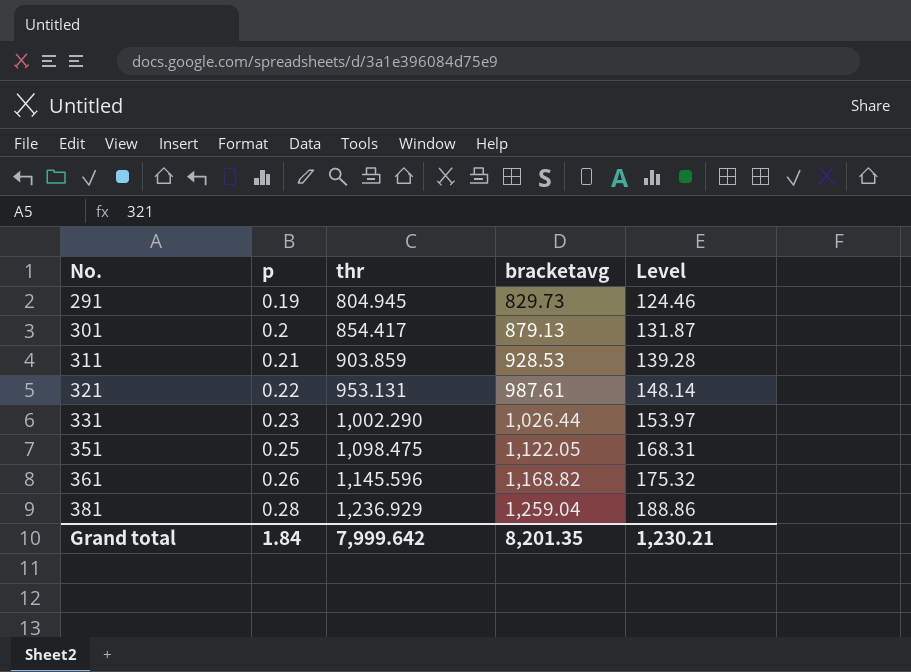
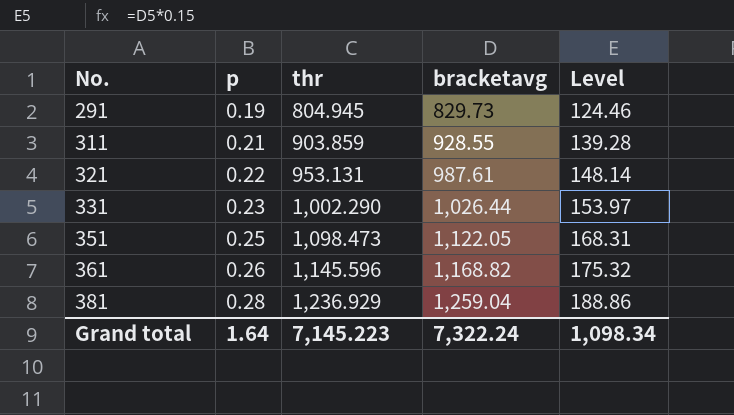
row 301: 0.2 | 854.417 | 879.13 | 131.87 -> none
311 | bracketavg: 928.53 -> 928.55
351 | thr: 1,098.475 -> 1,098.473
Grand total | p: 1.84 -> 1.64
Grand total | thr: 7,999.642 -> 7,145.223
Grand total | bracketavg: 8,201.35 -> 7,322.24
Grand total | Level: 1,230.21 -> 1,098.34

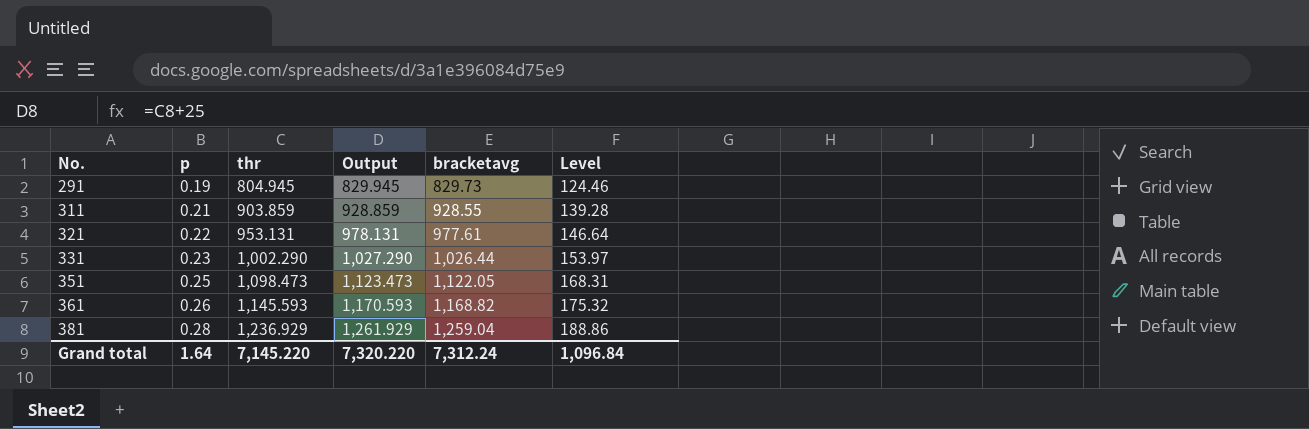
column Output | formula: none -> [thr] + 25
321 | bracketavg: 987.61 -> 977.61
321 | Level: 148.14 -> 146.64
361 | thr: 1,145.596 -> 1,145.593
Grand total | thr: 7,145.223 -> 7,145.220
Grand total | bracketavg: 7,322.24 -> 7,312.24
Grand total | Level: 1,098.34 -> 1,096.84

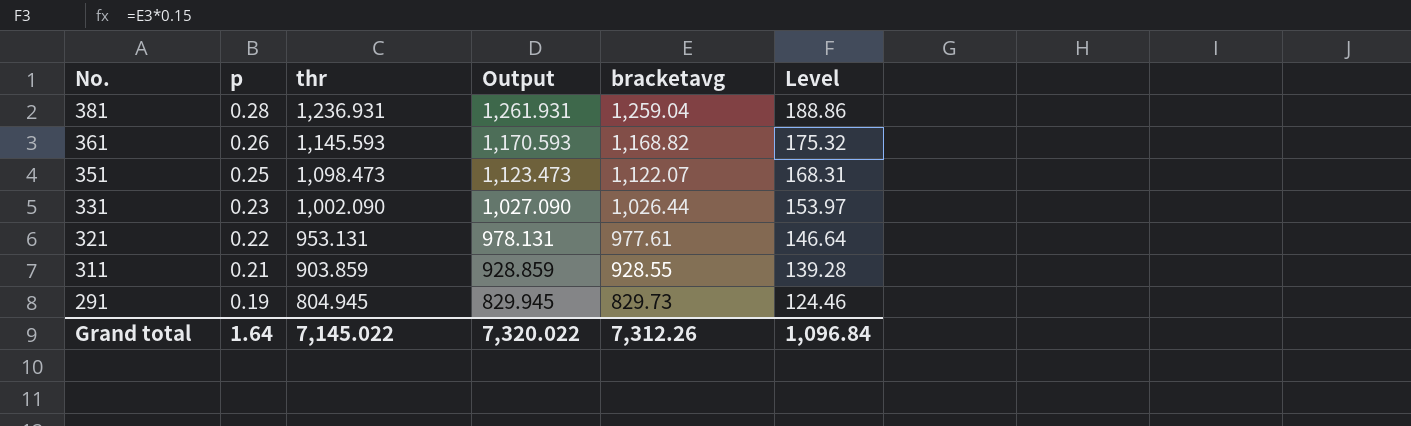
row order: No. ascending -> No. descending
381 | thr: 1,236.929 -> 1,236.931
381 | Output: 1,261.929 -> 1,261.931
351 | bracketavg: 1,122.05 -> 1,122.07
331 | thr: 1,002.290 -> 1,002.090
331 | Output: 1,027.290 -> 1,027.090
Grand total | thr: 7,145.220 -> 7,145.022
Grand total | Output: 7,320.220 -> 7,320.022
Grand total | bracketavg: 7,312.24 -> 7,312.26

